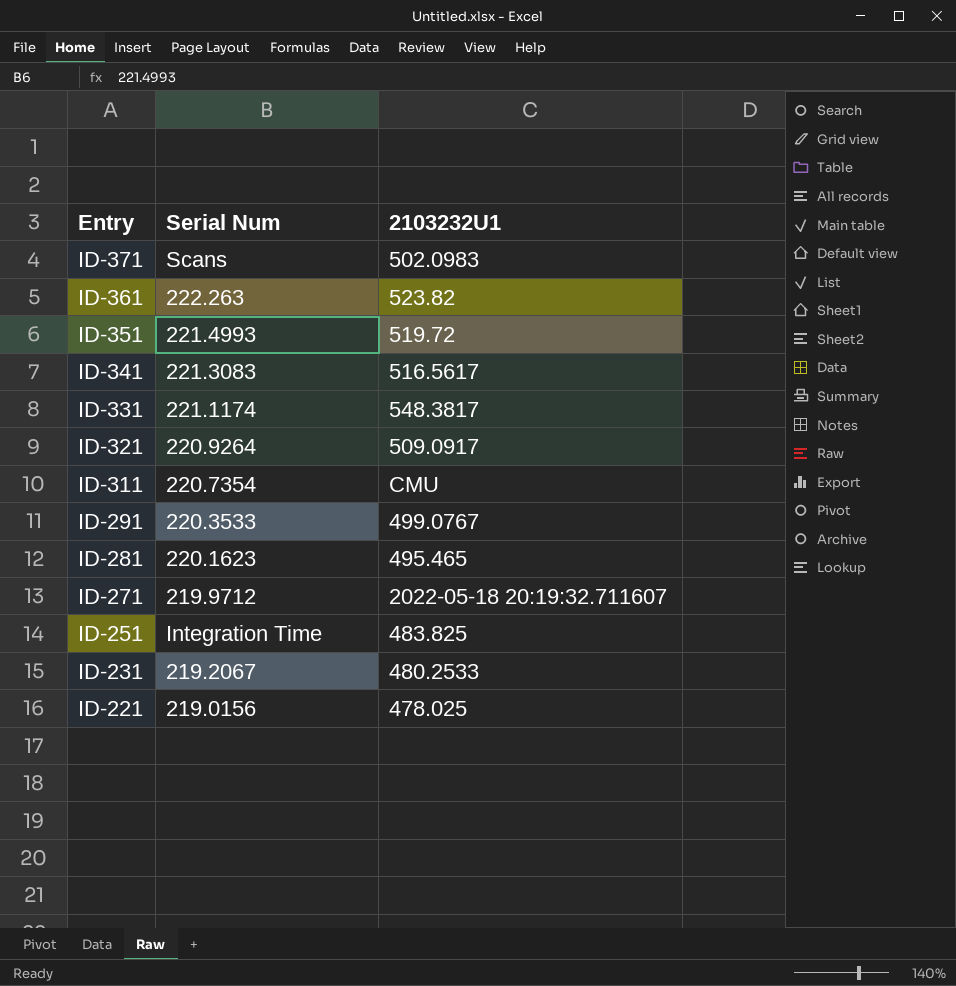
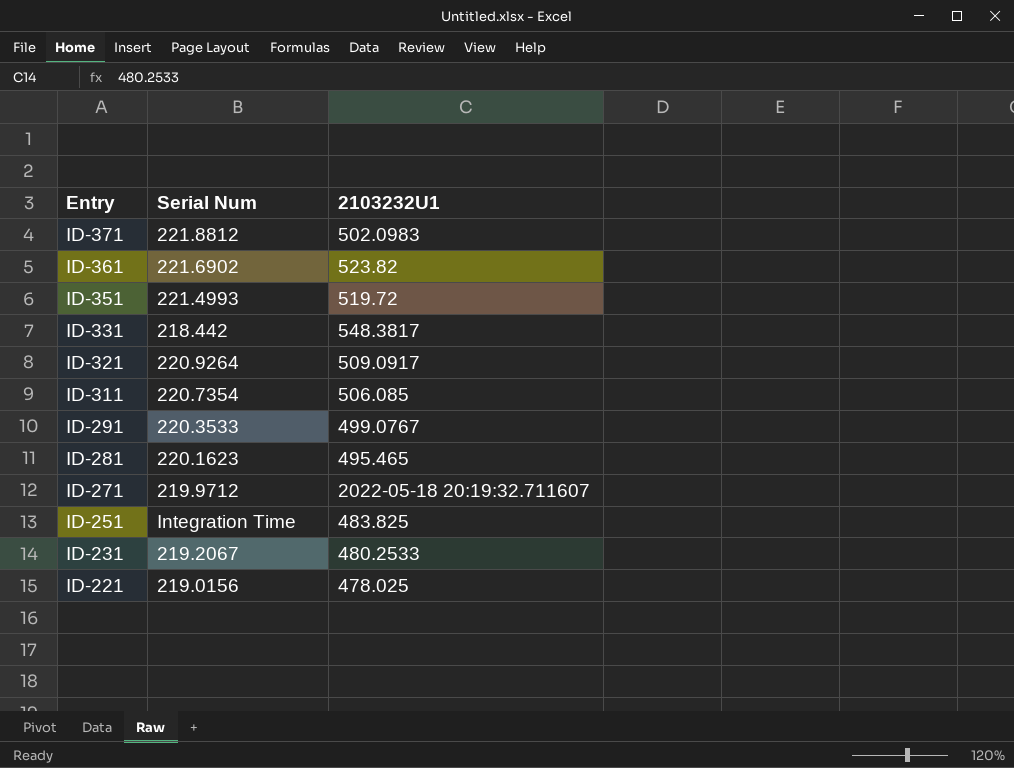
row ID-341: 221.3083 | 516.5617 -> none
ID-371 | Serial Num: Scans -> 221.8812
ID-361 | Serial Num: 222.263 -> 221.6902
ID-331 | Serial Num: 221.1174 -> 218.442
ID-311 | 2103232U1: CMU -> 506.085

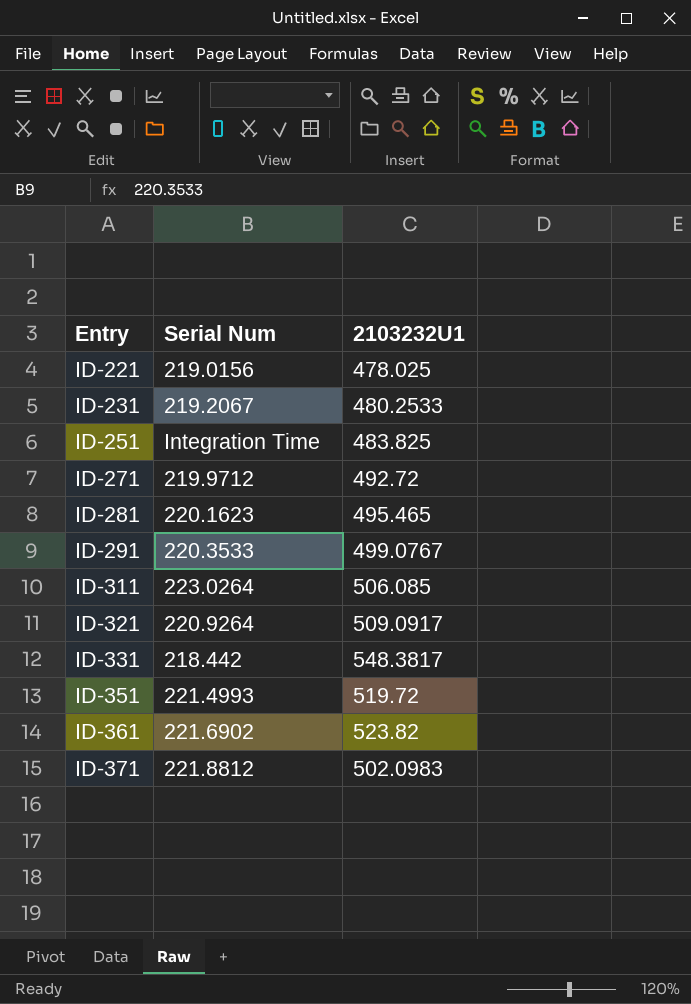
row order: Entry descending -> Entry ascending
ID-271 | 2103232U1: 2022-05-18 20:19:32.711607 -> 492.72
ID-311 | Serial Num: 220.7354 -> 223.0264

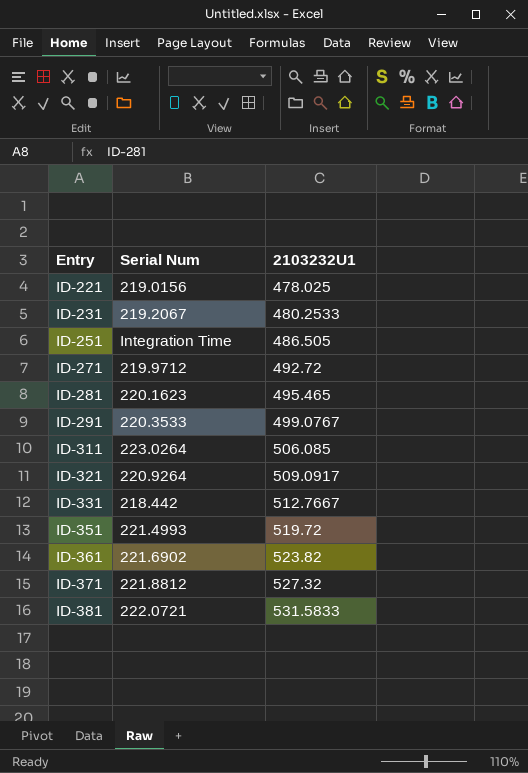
ID-251 | 2103232U1: 483.825 -> 486.505
ID-331 | 2103232U1: 548.3817 -> 512.7667
ID-371 | 2103232U1: 502.0983 -> 527.32
row ID-381: none -> 222.0721 | 531.5833

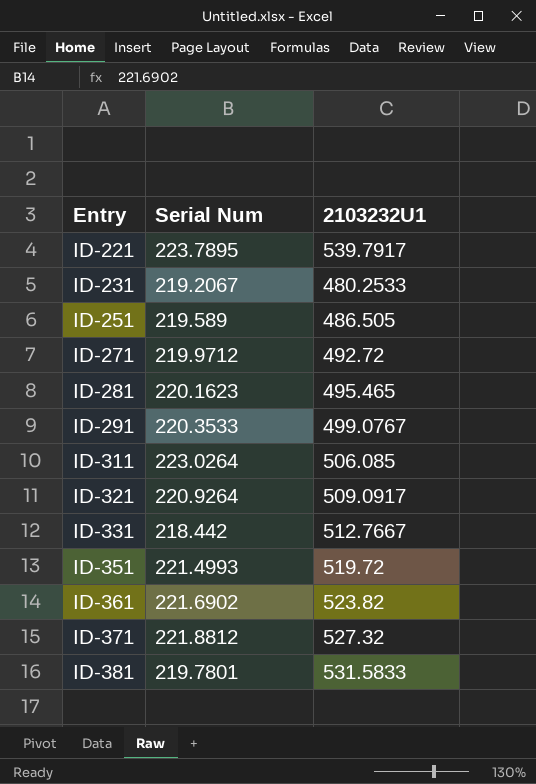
ID-221 | Serial Num: 219.0156 -> 223.7895
ID-221 | 2103232U1: 478.025 -> 539.7917
ID-251 | Serial Num: Integration Time -> 219.589
ID-381 | Serial Num: 222.0721 -> 219.7801

